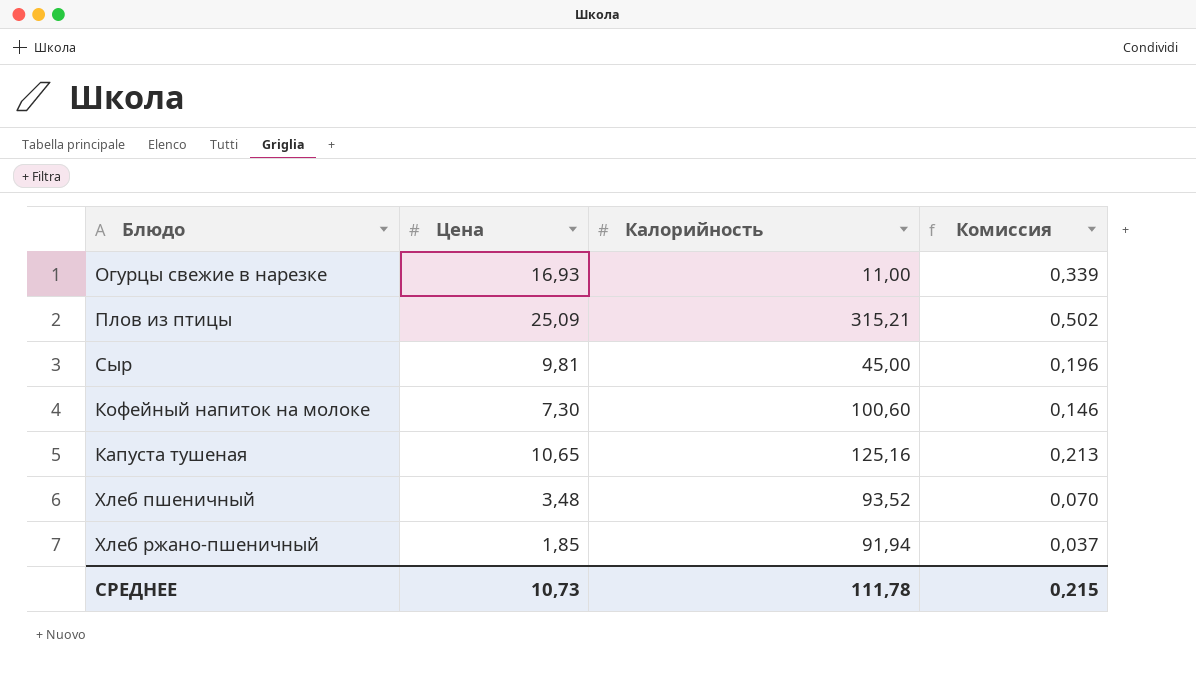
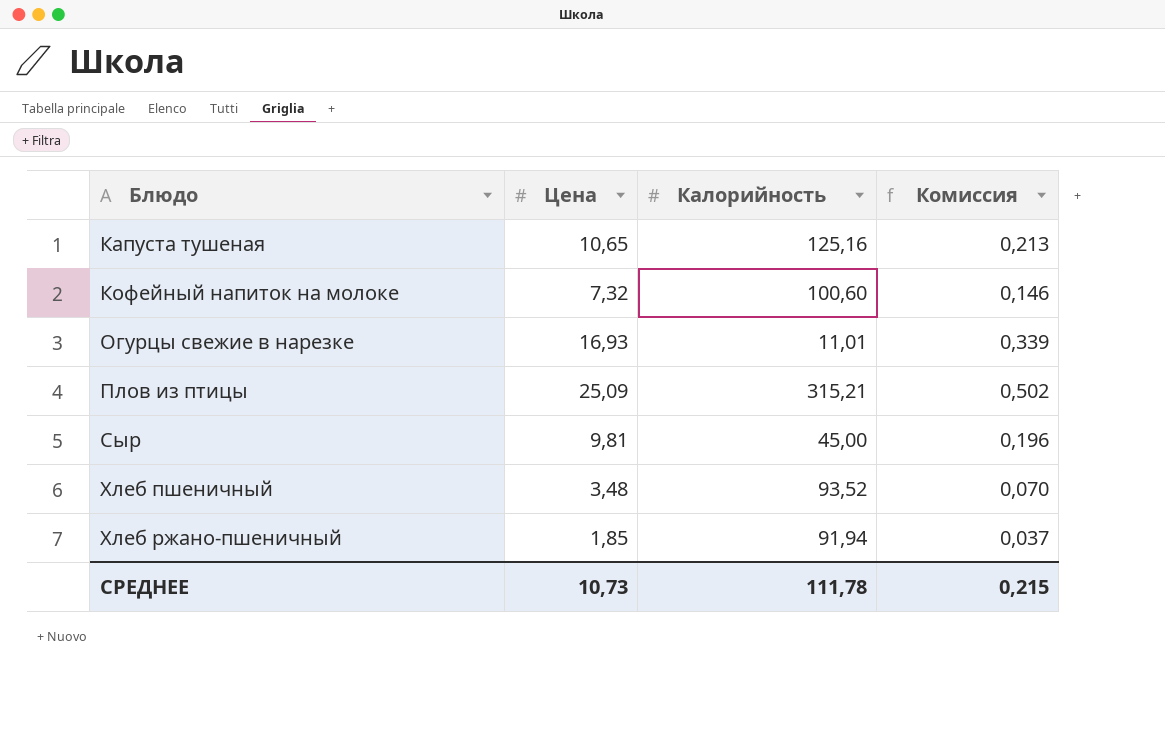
row order: none -> Блюдо ascending
Кофейный напиток на молоке | Цена: 7,30 -> 7,32
Огурцы свежие в нарезке | Калорийность: 11,00 -> 11,01

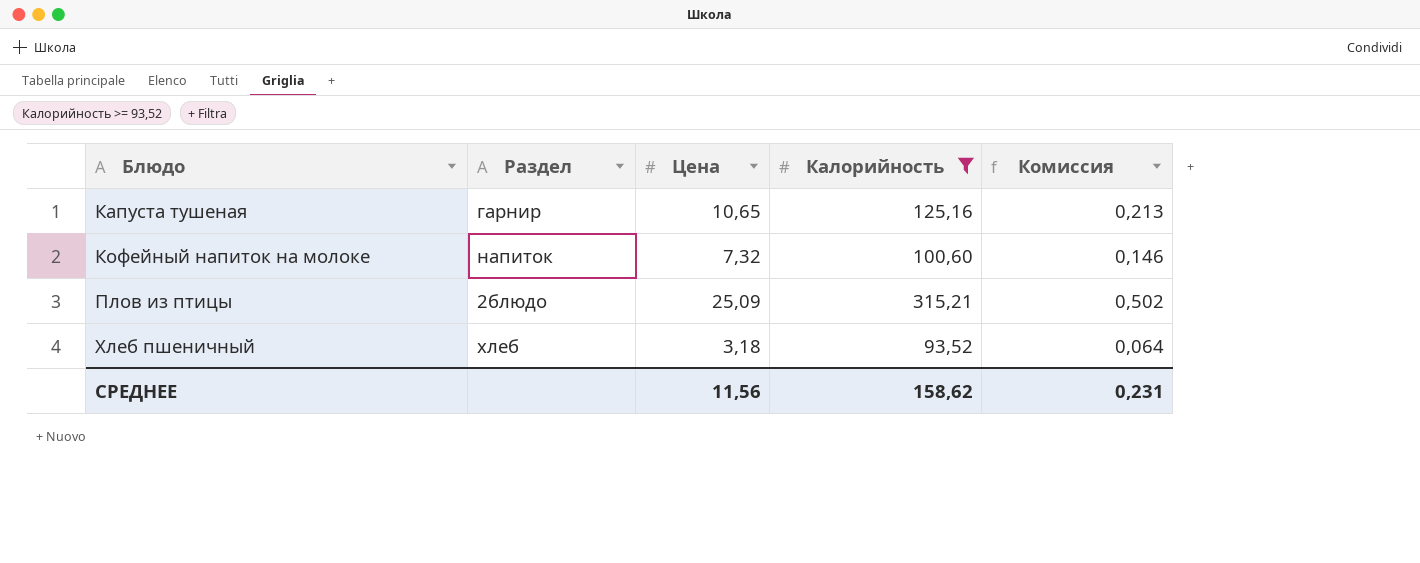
filter: none -> Калорийность >= 93,52
column Раздел | position: none -> 2
Хлеб пшеничный | Цена: 3,48 -> 3,18
Хлеб пшеничный | Комиссия: 0,070 -> 0,064
СРЕДНЕЕ | Цена: 10,73 -> 11,56
СРЕДНЕЕ | Калорийность: 111,78 -> 158,62
СРЕДНЕЕ | Комиссия: 0,215 -> 0,231

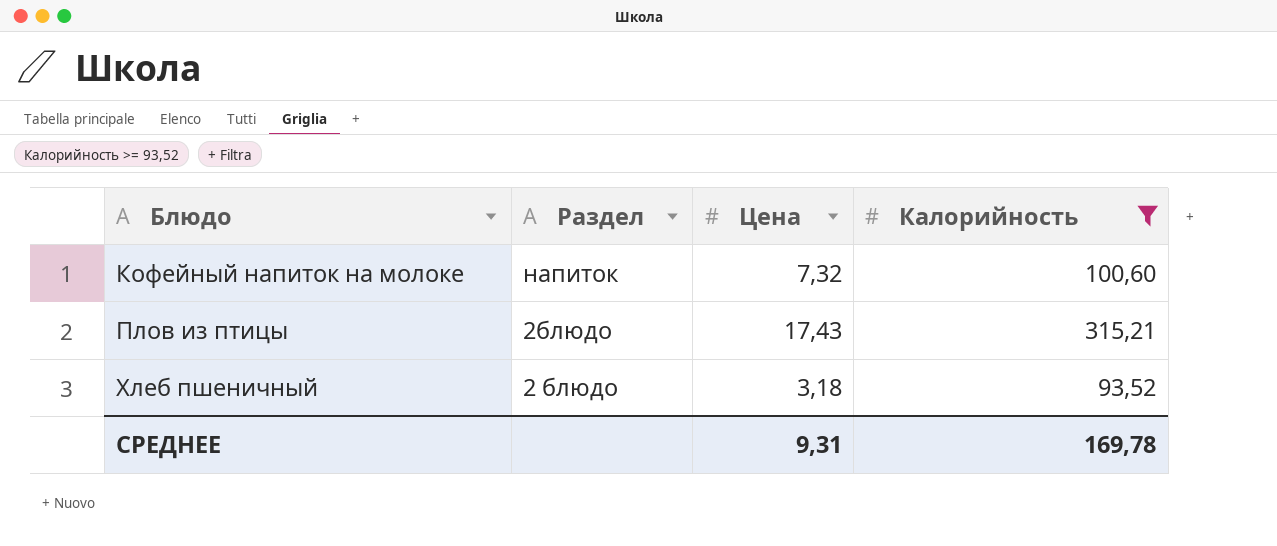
column Комиссия | formula: [Цена] * 0,02 -> none
row Капуста тушеная: гарнир | 10,65 | 125,16 | 0,213 -> none
Плов из птицы | Цена: 25,09 -> 17,43
Хлеб пшеничный | Раздел: хлеб -> 2 блюдо
СРЕДНЕЕ | Цена: 11,56 -> 9,31
СРЕДНЕЕ | Калорийность: 158,62 -> 169,78

